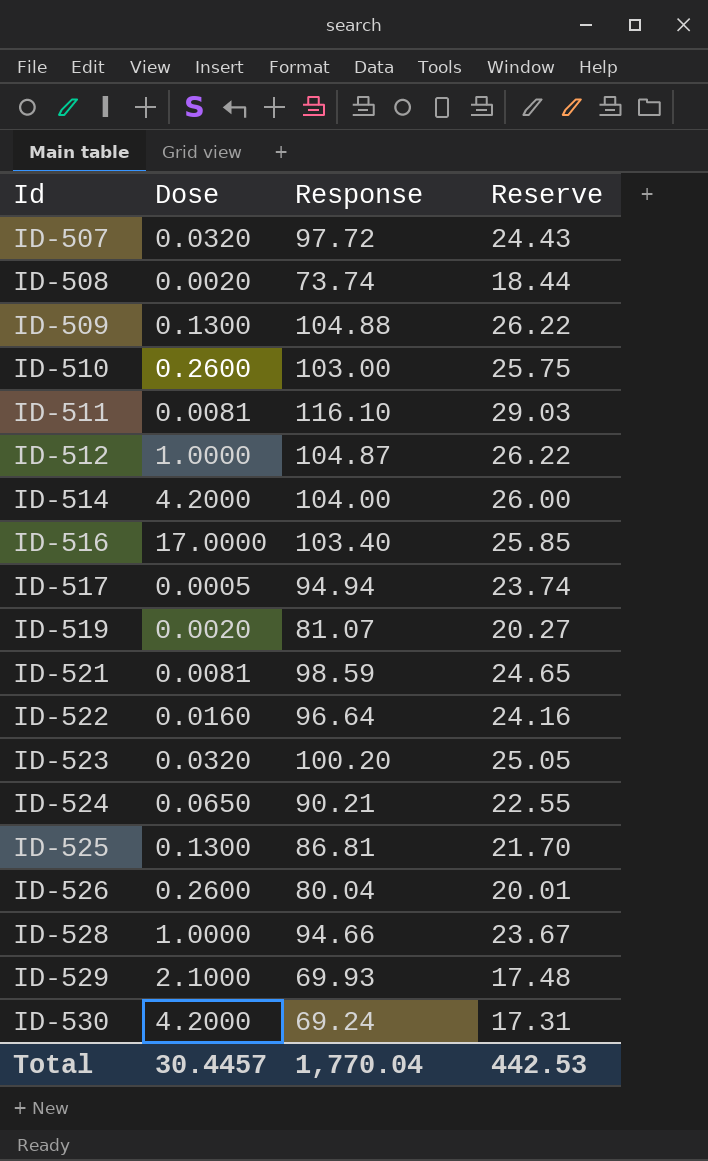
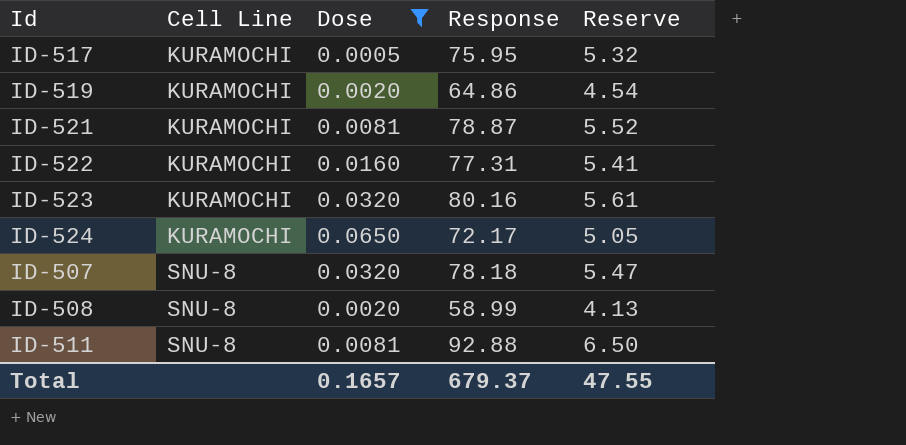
filter: none -> Dose <= 0.0650
row order: Id ascending -> Cell Line ascending
column Cell Line | position: none -> 2
column Reserve | formula: [Response] * 0.25 -> [Response] * 0.07
ID-517 | Response: 94.94 -> 75.95
ID-519 | Response: 81.07 -> 64.86
ID-521 | Response: 98.59 -> 78.87
ID-522 | Response: 96.64 -> 77.31
ID-523 | Response: 100.20 -> 80.16
ID-524 | Response: 90.21 -> 72.17
ID-507 | Response: 97.72 -> 78.18
ID-508 | Response: 73.74 -> 58.99
ID-511 | Response: 116.10 -> 92.88
Total | Dose: 30.4457 -> 0.1657
Total | Response: 1,770.04 -> 679.37
Total | Reserve: 442.53 -> 47.55

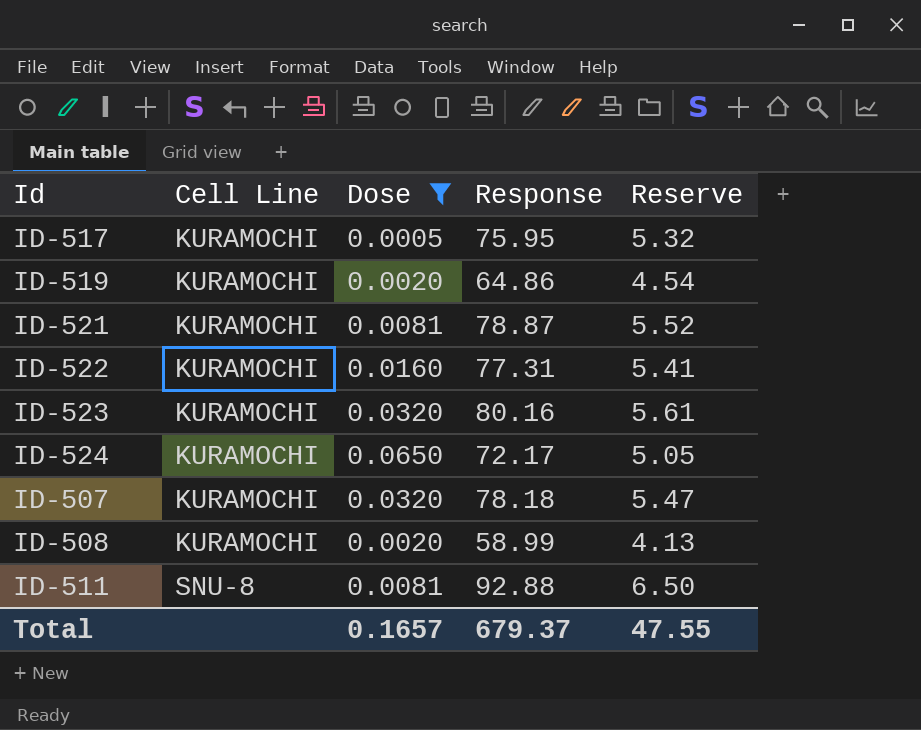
ID-507 | Cell Line: SNU-8 -> KURAMOCHI
ID-508 | Cell Line: SNU-8 -> KURAMOCHI

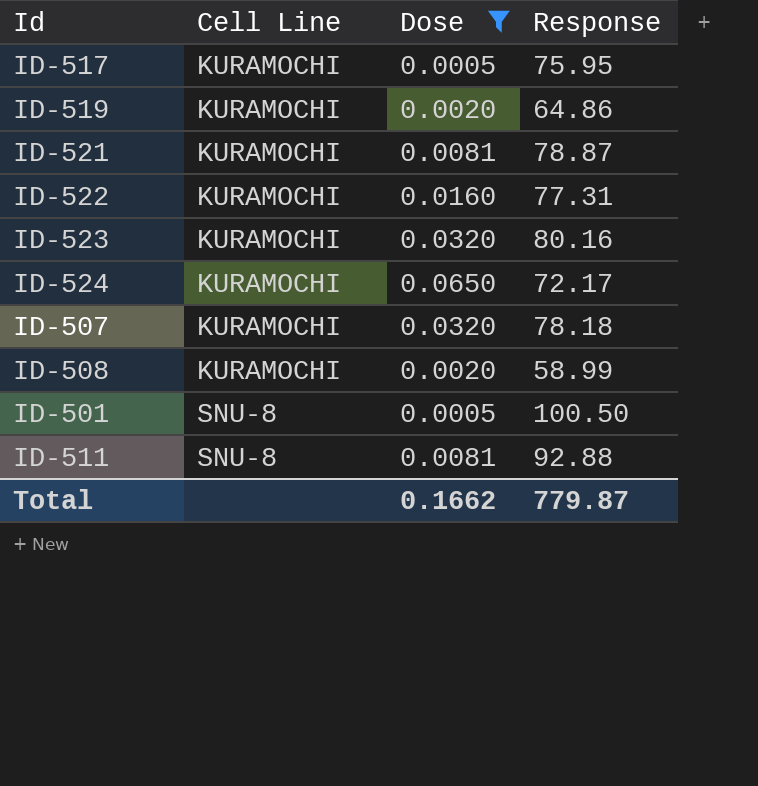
column Reserve | formula: [Response] * 0.07 -> none
row ID-501: none -> SNU-8 | 0.0005 | 100.50
Total | Dose: 0.1657 -> 0.1662
Total | Response: 679.37 -> 779.87

